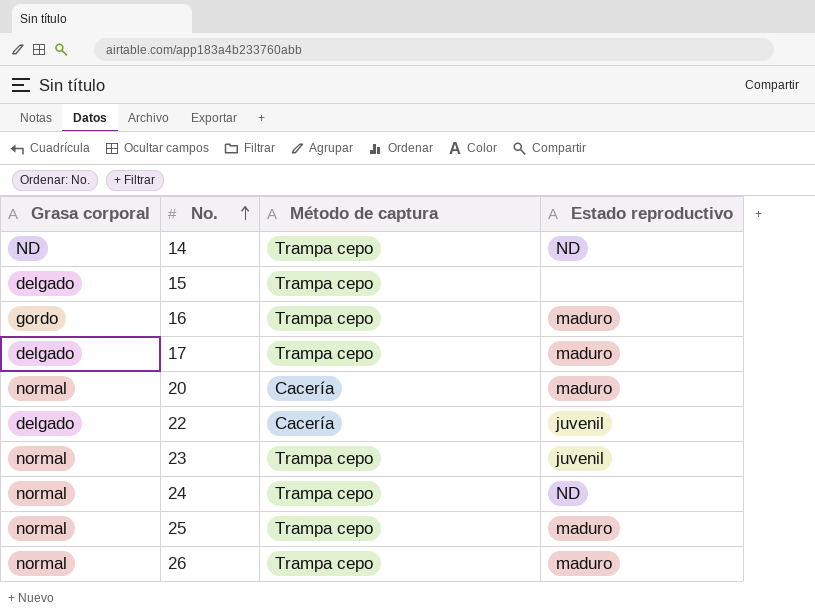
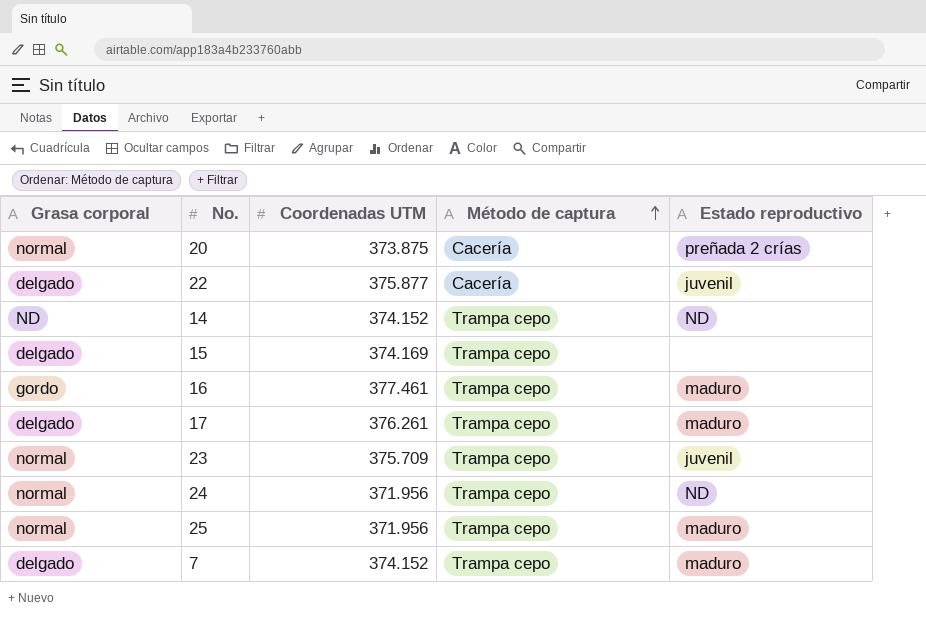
row order: No. ascending -> Método de captura ascending
column Coordenadas UTM | position: none -> 3
row 26: normal | Trampa cepo | maduro -> none
20 | Estado reproductivo: maduro -> preñada 2 crías
row 7: none -> delgado | 374.152 | Trampa cepo | maduro

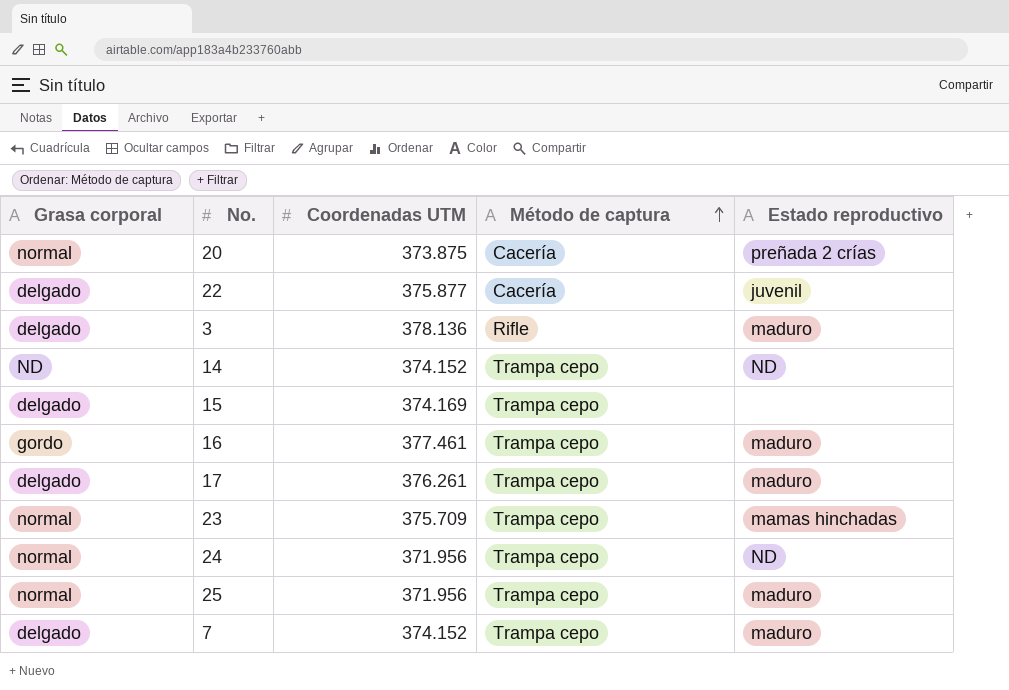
row 3: none -> delgado | 378.136 | Rifle | maduro
23 | Estado reproductivo: juvenil -> mamas hinchadas

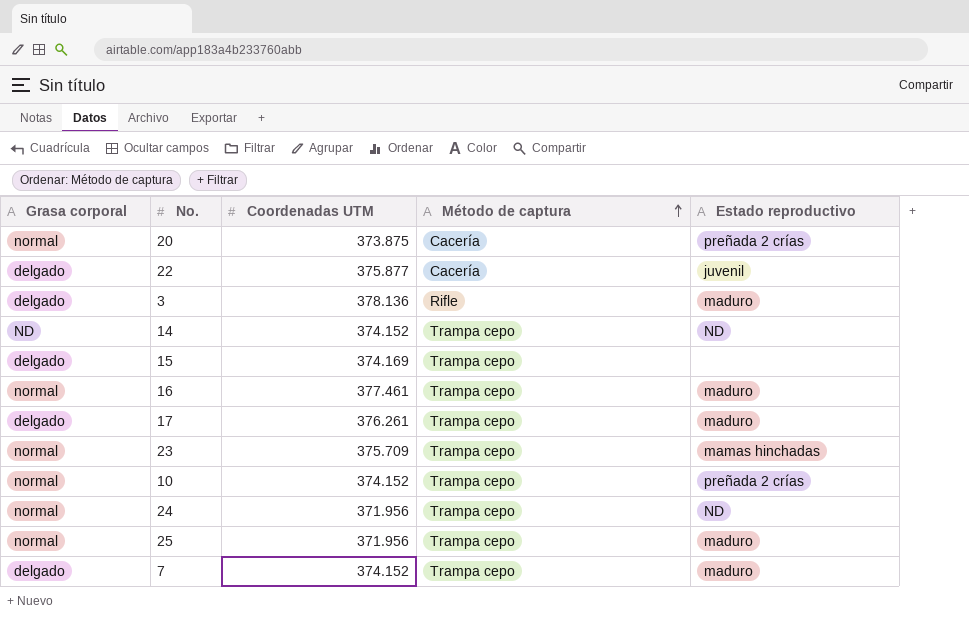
16 | Grasa corporal: gordo -> normal
row 10: none -> normal | 374.152 | Trampa cepo | preñada 2 crías

